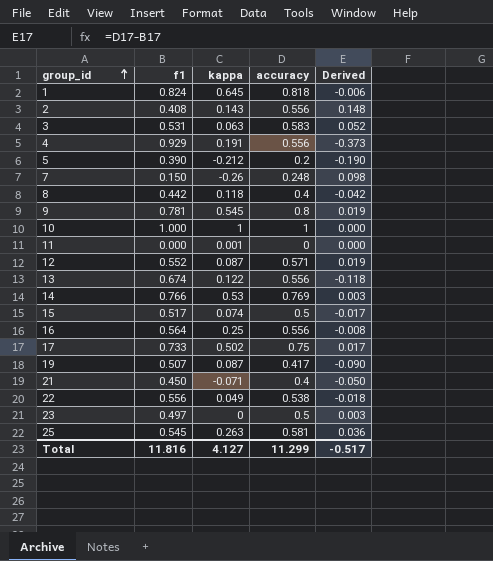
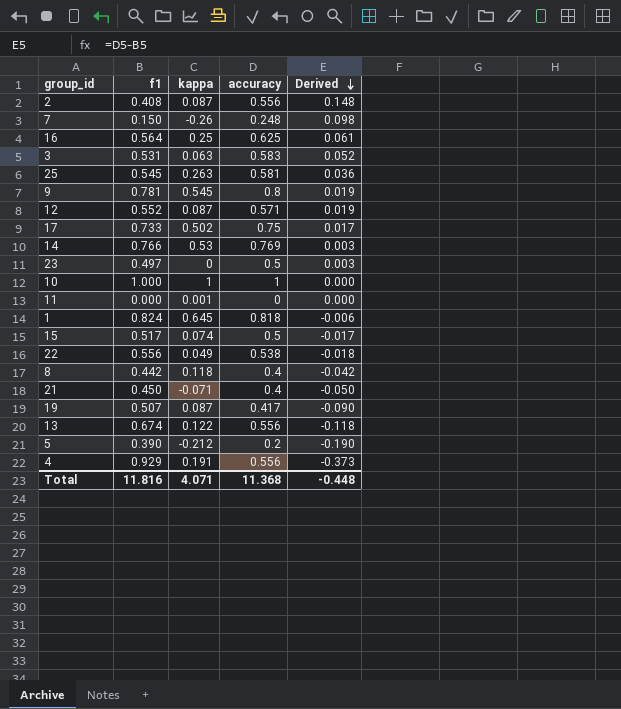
row order: group_id ascending -> Derived descending
2 | kappa: 0.143 -> 0.087
16 | accuracy: 0.556 -> 0.625
16 | Derived: -0.008 -> 0.061
Total | kappa: 4.127 -> 4.071
Total | accuracy: 11.299 -> 11.368
Total | Derived: -0.517 -> -0.448

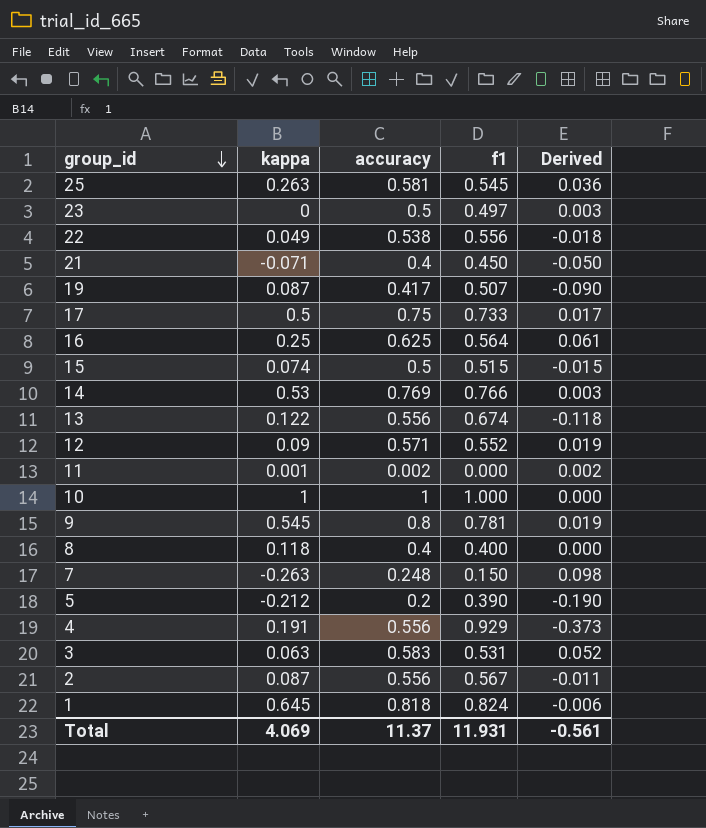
row order: Derived descending -> group_id descending
column f1 | position: 2 -> 4
17 | kappa: 0.502 -> 0.5
15 | f1: 0.517 -> 0.515
15 | Derived: -0.017 -> -0.015
12 | kappa: 0.087 -> 0.09
11 | accuracy: 0 -> 0.002
11 | Derived: 0.000 -> 0.002
8 | f1: 0.442 -> 0.400
8 | Derived: -0.042 -> 0.000
7 | kappa: -0.26 -> -0.263
2 | f1: 0.408 -> 0.567
2 | Derived: 0.148 -> -0.011
Total | kappa: 4.071 -> 4.069
Total | accuracy: 11.368 -> 11.37
Total | f1: 11.816 -> 11.931
Total | Derived: -0.448 -> -0.561

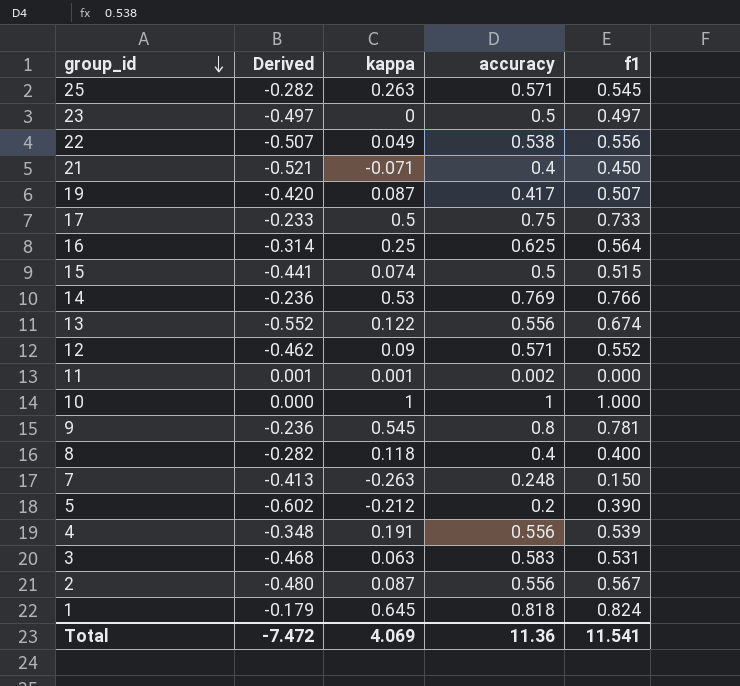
column Derived | formula: [accuracy] - [f1] -> [kappa] - [f1]
column Derived | position: 5 -> 2
25 | accuracy: 0.581 -> 0.571
4 | f1: 0.929 -> 0.539
Total | Derived: -0.561 -> -7.472
Total | accuracy: 11.37 -> 11.36
Total | f1: 11.931 -> 11.541

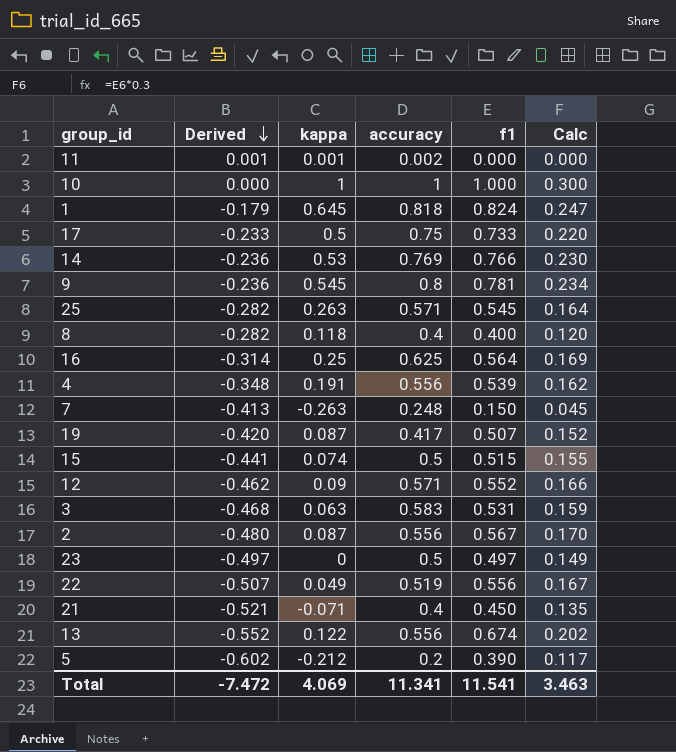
row order: group_id descending -> Derived descending
column Calc | formula: none -> [f1] * 0.3
22 | accuracy: 0.538 -> 0.519
Total | accuracy: 11.36 -> 11.341

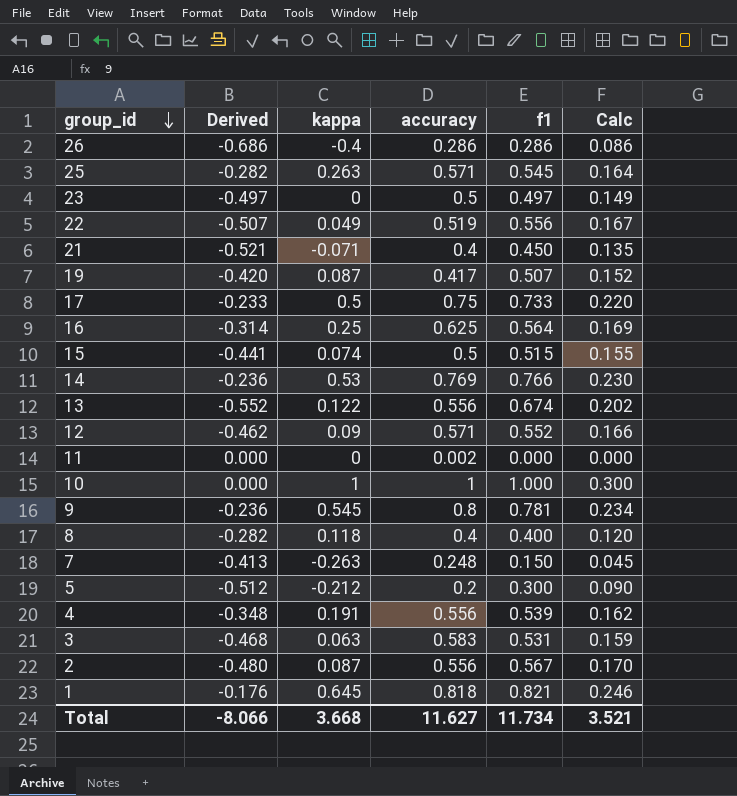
row order: Derived descending -> group_id descending
row 26: none -> -0.686 | -0.4 | 0.286 | 0.286 | 0.086
11 | Derived: 0.001 -> 0.000
11 | kappa: 0.001 -> 0
5 | Derived: -0.602 -> -0.512
5 | f1: 0.390 -> 0.300
5 | Calc: 0.117 -> 0.090
1 | Derived: -0.179 -> -0.176
1 | f1: 0.824 -> 0.821
1 | Calc: 0.247 -> 0.246
Total | Derived: -7.472 -> -8.066
Total | kappa: 4.069 -> 3.668
Total | accuracy: 11.341 -> 11.627
Total | f1: 11.541 -> 11.734
Total | Calc: 3.463 -> 3.521

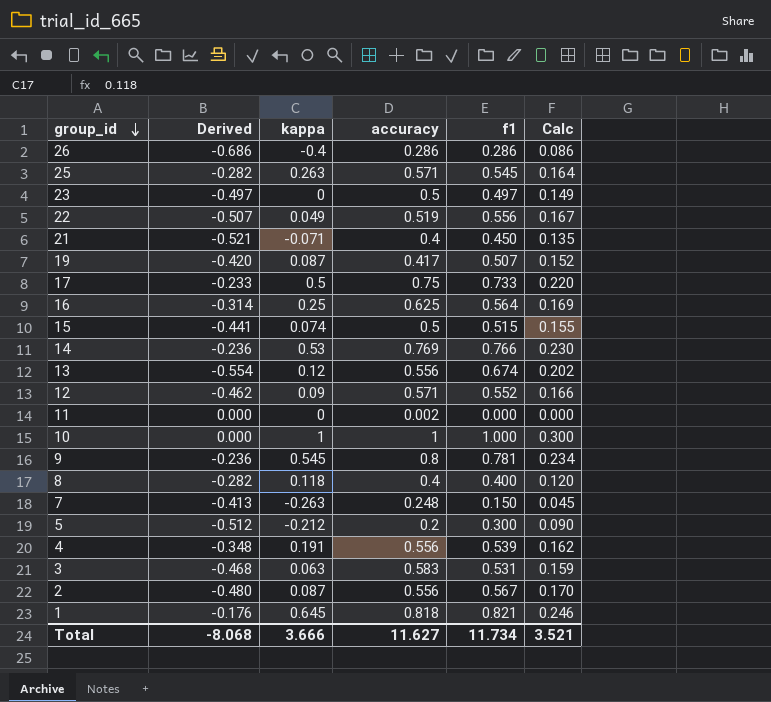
13 | Derived: -0.552 -> -0.554
13 | kappa: 0.122 -> 0.12
Total | Derived: -8.066 -> -8.068
Total | kappa: 3.668 -> 3.666

